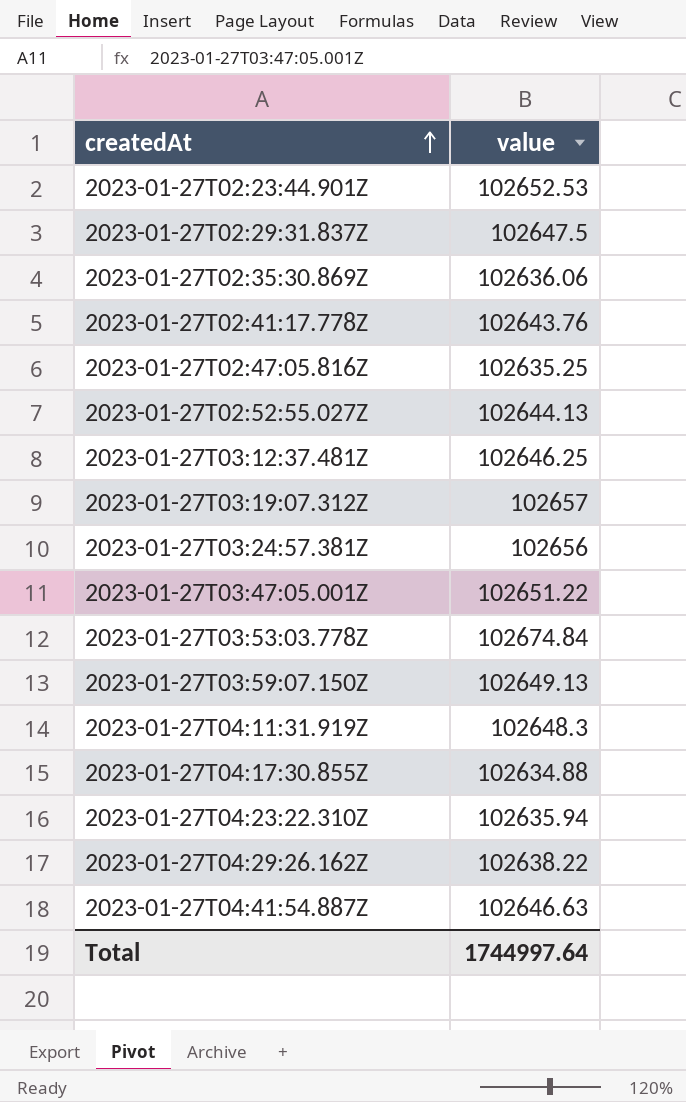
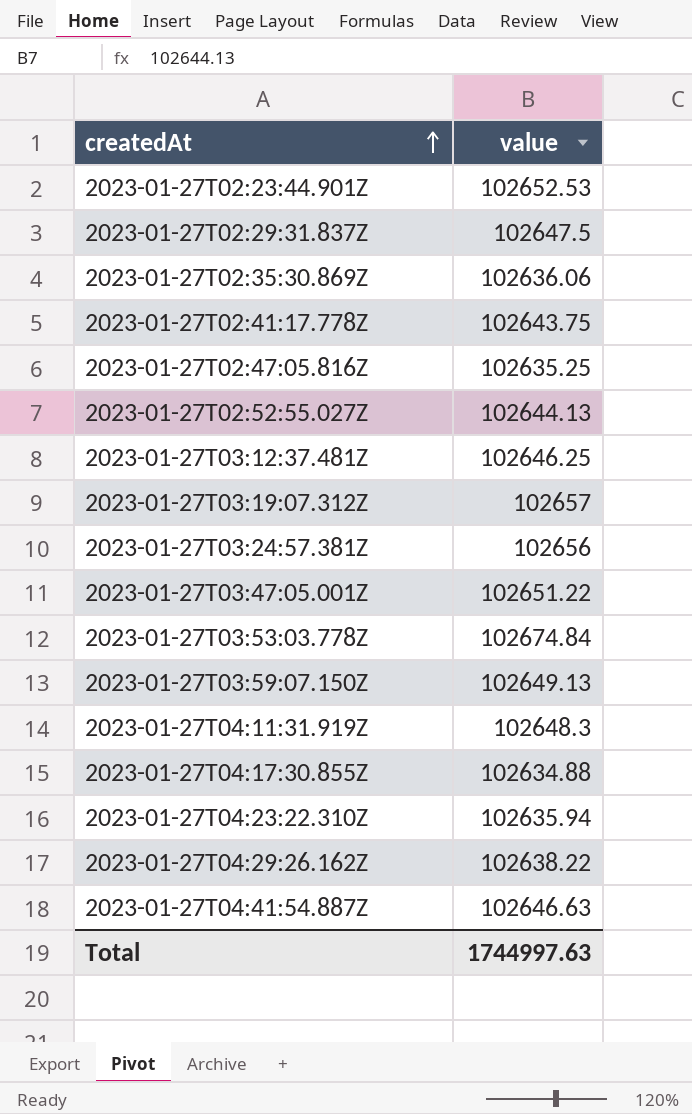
2023-01-27T02:41:17.778Z | value: 102643.76 -> 102643.75
Total | value: 1744997.64 -> 1744997.63

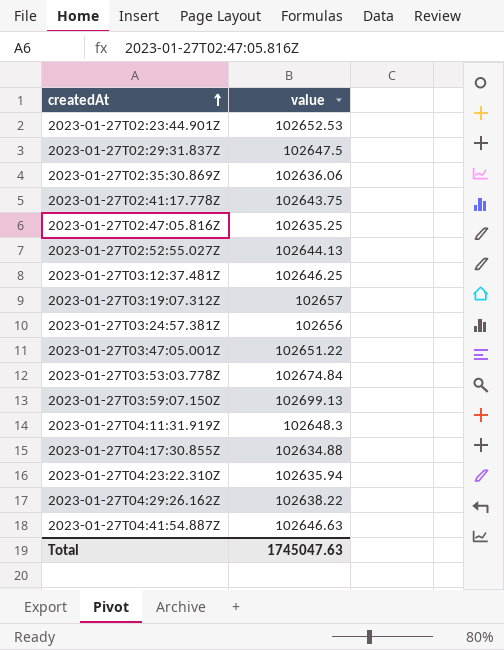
2023-01-27T03:59:07.150Z | value: 102649.13 -> 102699.13
Total | value: 1744997.63 -> 1745047.63

